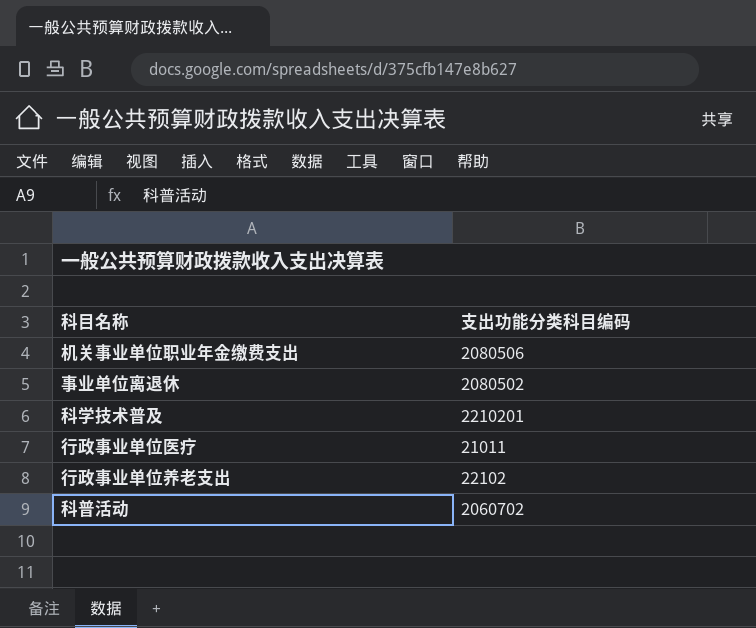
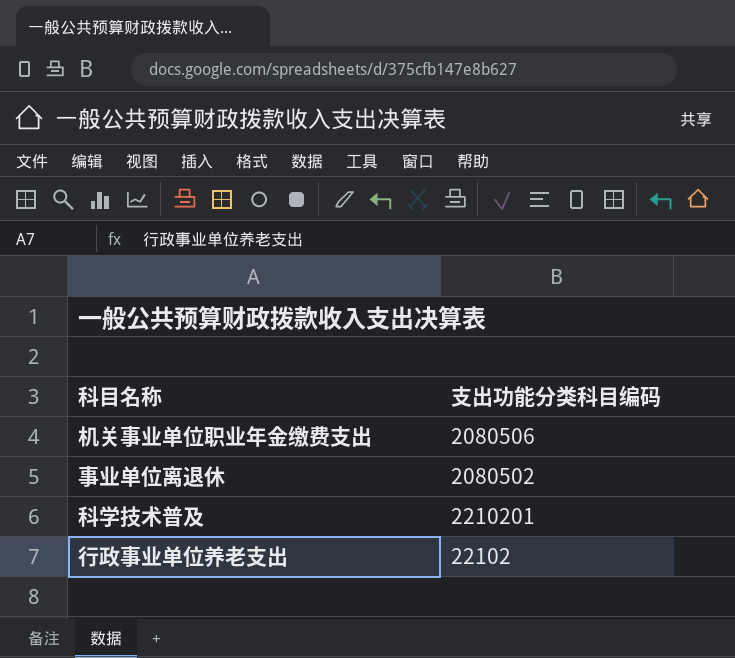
row 行政事业单位医疗: 21011 -> none
row 科普活动: 2060702 -> none

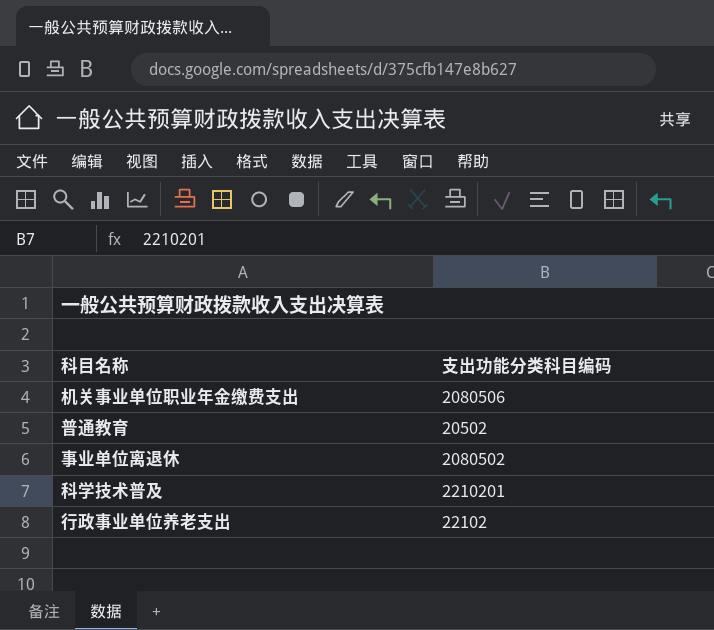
row 普通教育: none -> 20502

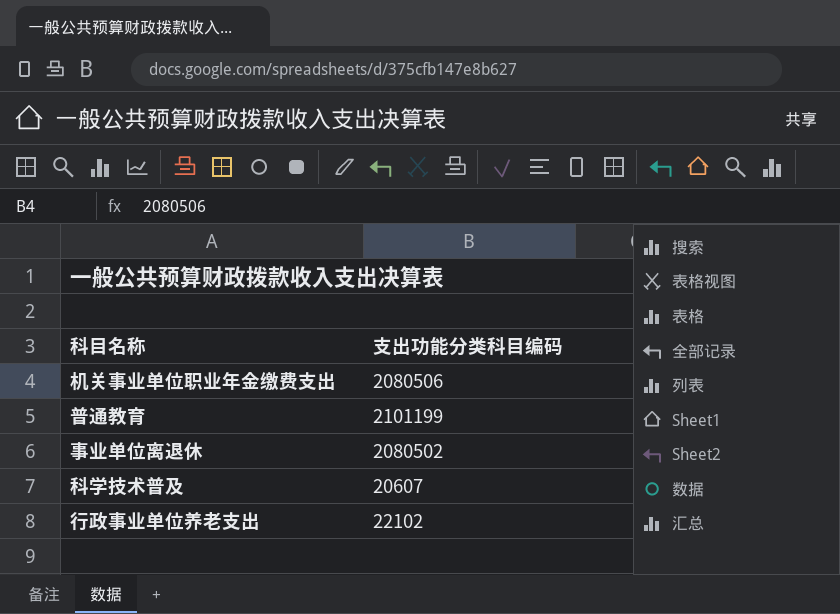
普通教育 | 支出功能分类科目编码: 20502 -> 2101199
科学技术普及 | 支出功能分类科目编码: 2210201 -> 20607

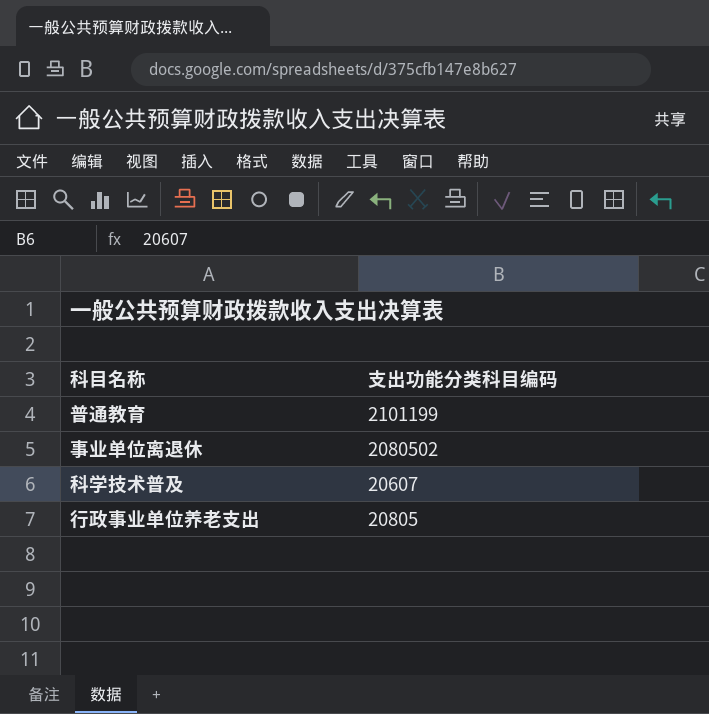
row 机关事业单位职业年金缴费支出: 2080506 -> none
行政事业单位养老支出 | 支出功能分类科目编码: 22102 -> 20805

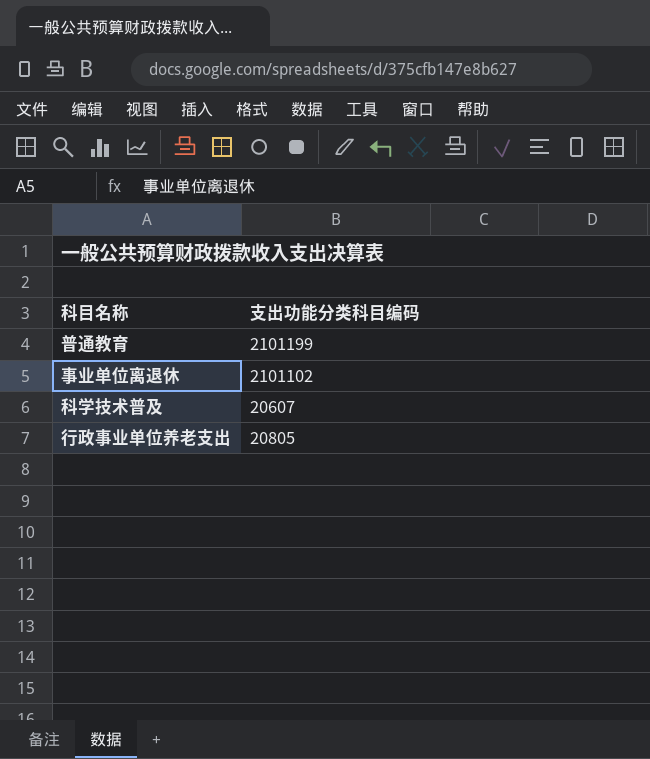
事业单位离退休 | 支出功能分类科目编码: 2080502 -> 2101102

